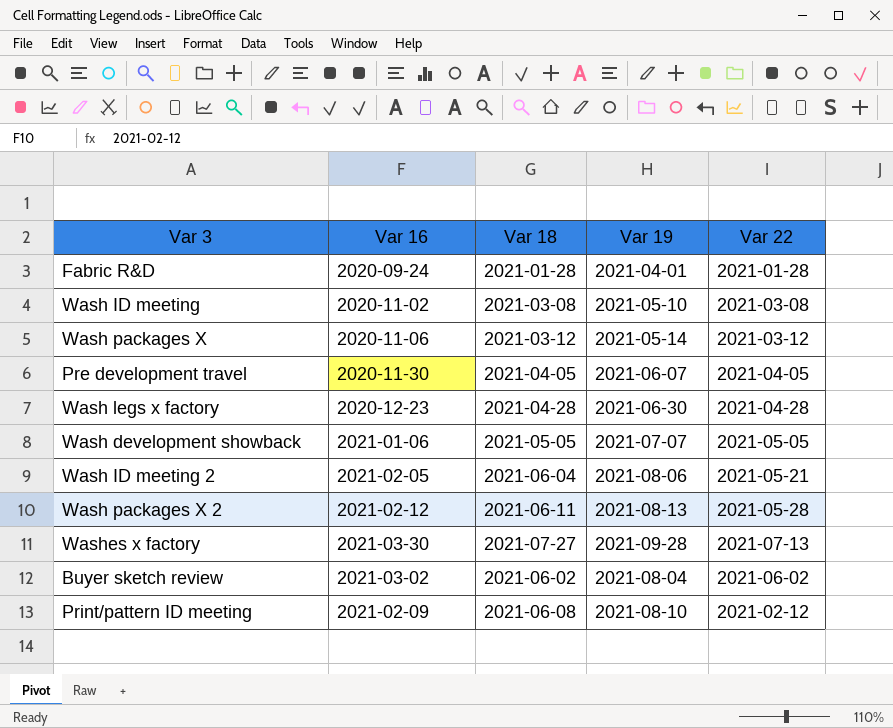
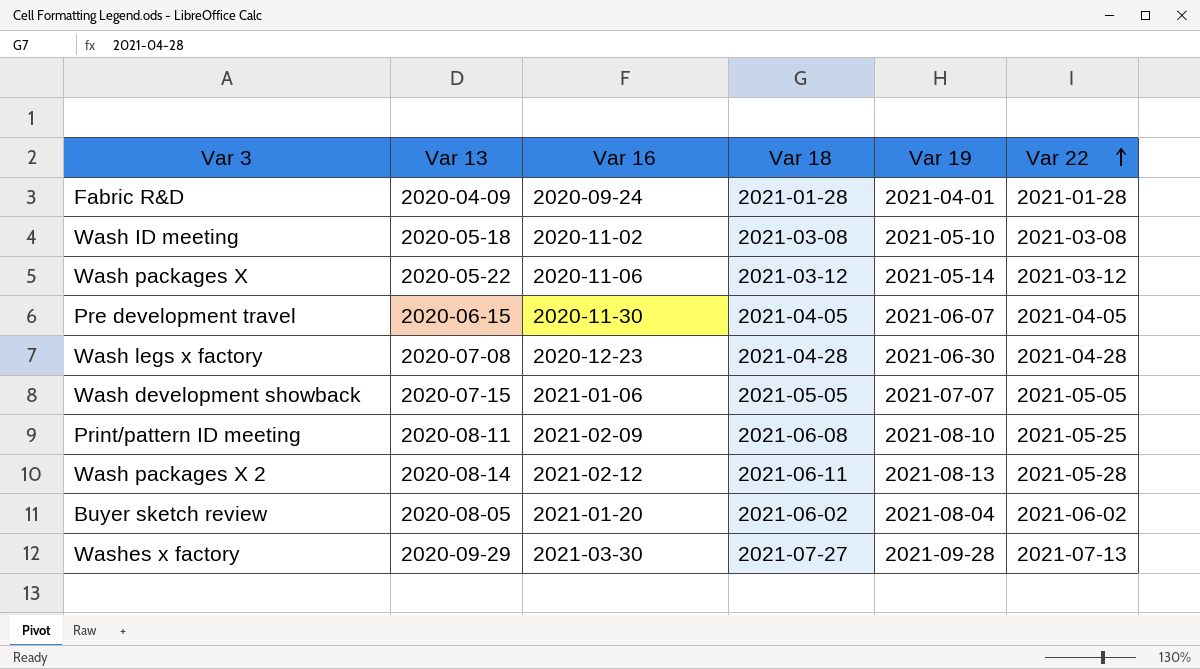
row order: none -> Var 22 ascending
column Var 13 | position: none -> 2
row Wash ID meeting 2: 2021-02-05 | 2021-06-04 | 2021-08-06 | 2021-05-21 -> none
Print/pattern ID meeting | Var 22: 2021-02-12 -> 2021-05-25
Buyer sketch review | Var 16: 2021-03-02 -> 2021-01-20

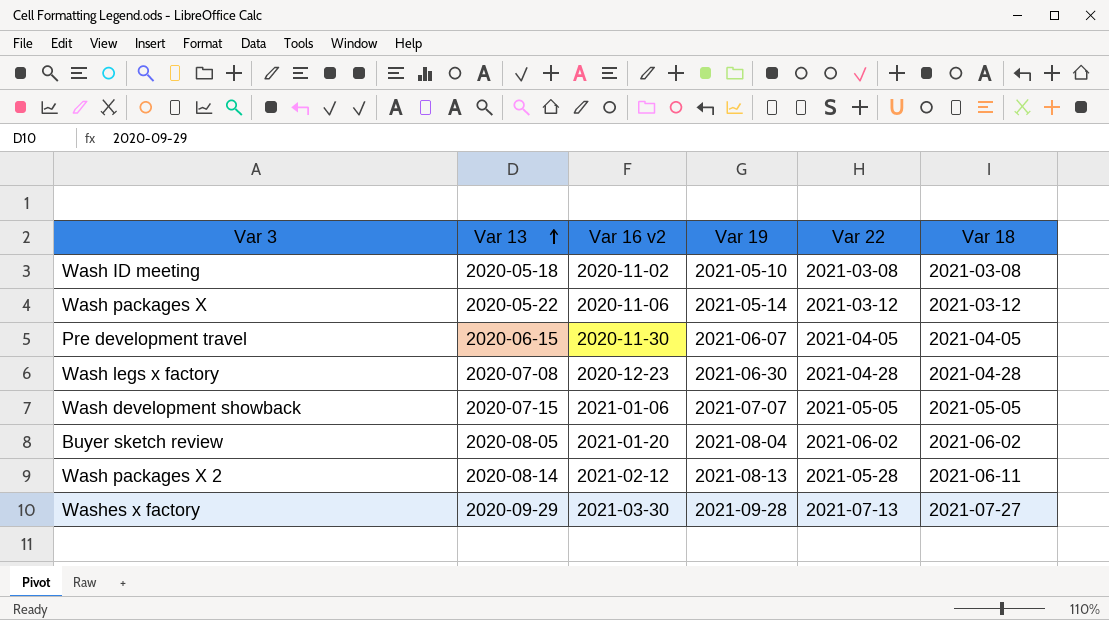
row order: Var 22 ascending -> Var 13 ascending
column name: Var 16 -> Var 16 v2
column Var 18 | position: 4 -> 6
row Fabric R&D: 2020-04-09 | 2020-09-24 | 2021-01-28 | 2021-04-01 | 2021-01-28 -> none
row Print/pattern ID meeting: 2020-08-11 | 2021-02-09 | 2021-06-08 | 2021-08-10 | 2021-05-25 -> none

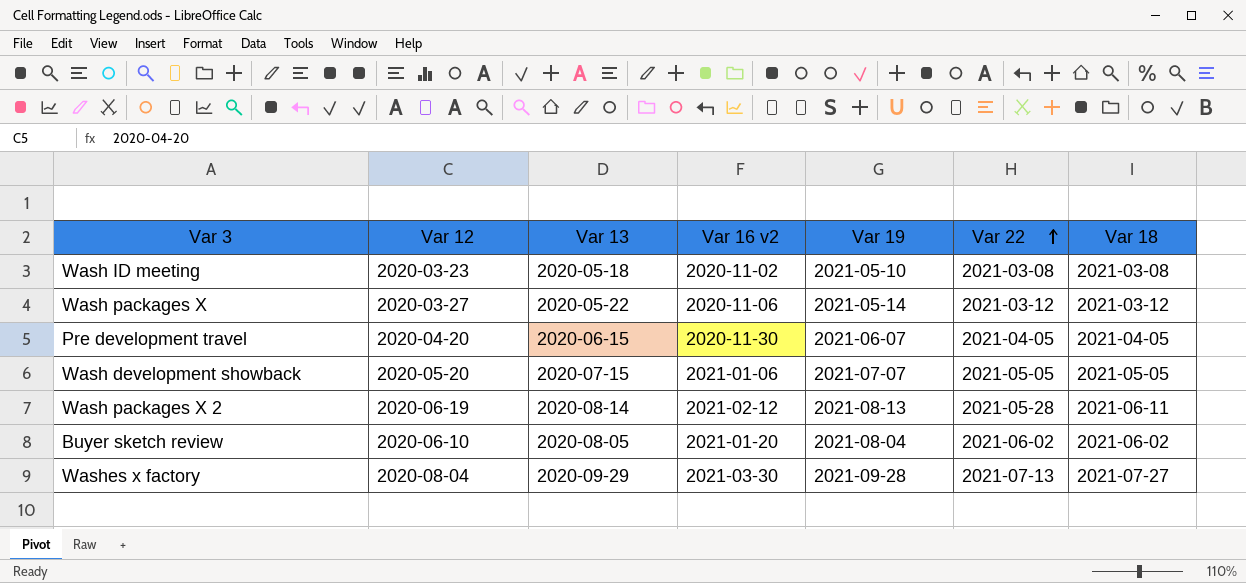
row order: Var 13 ascending -> Var 22 ascending
column Var 12 | position: none -> 2
row Wash legs x factory: 2020-07-08 | 2020-12-23 | 2021-06-30 | 2021-04-28 | 2021-04-28 -> none

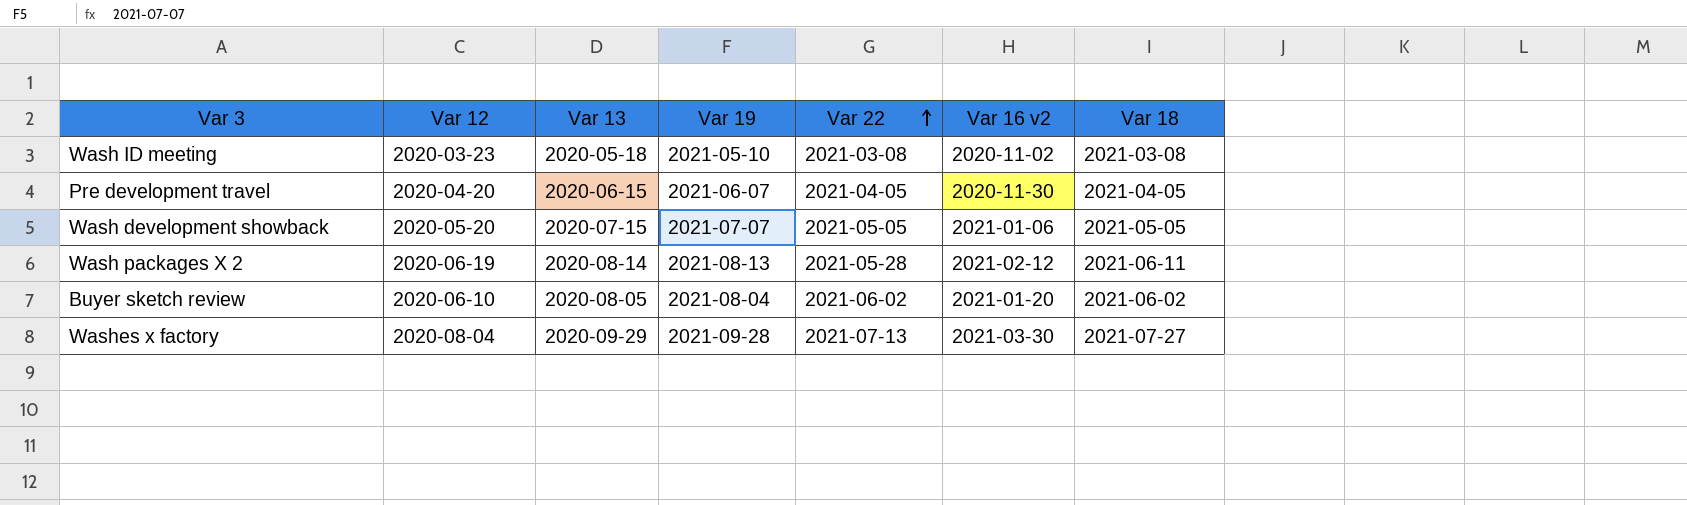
column Var 16 v2 | position: 4 -> 6
row Wash packages X: 2020-03-27 | 2020-05-22 | 2020-11-06 | 2021-05-14 | 2021-03-12 | 2021-03-12 -> none

